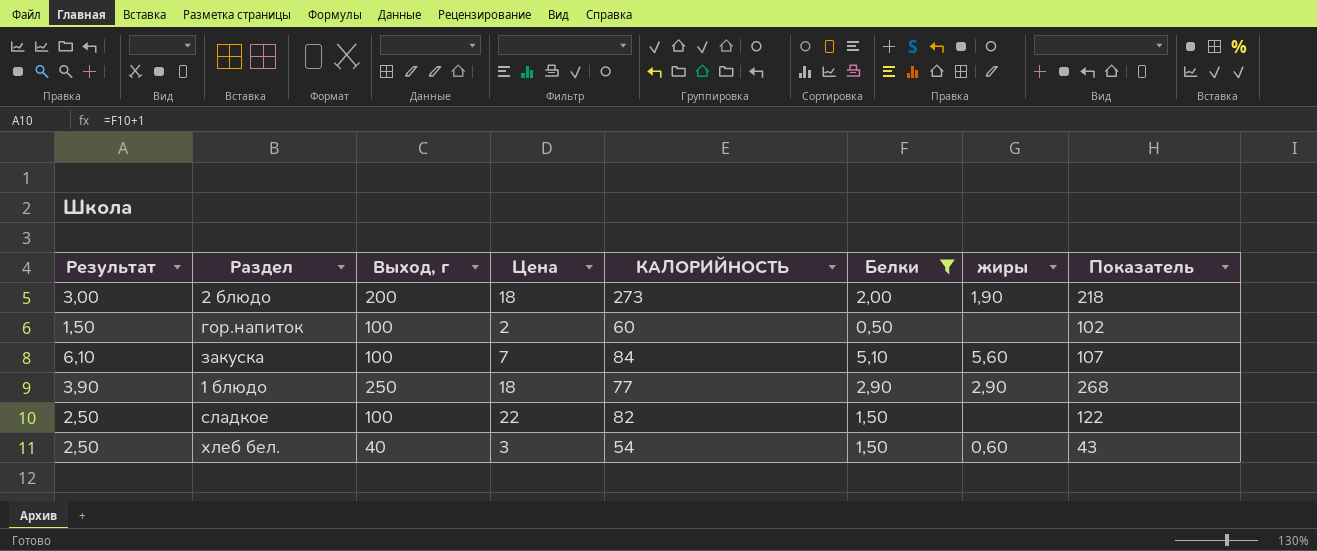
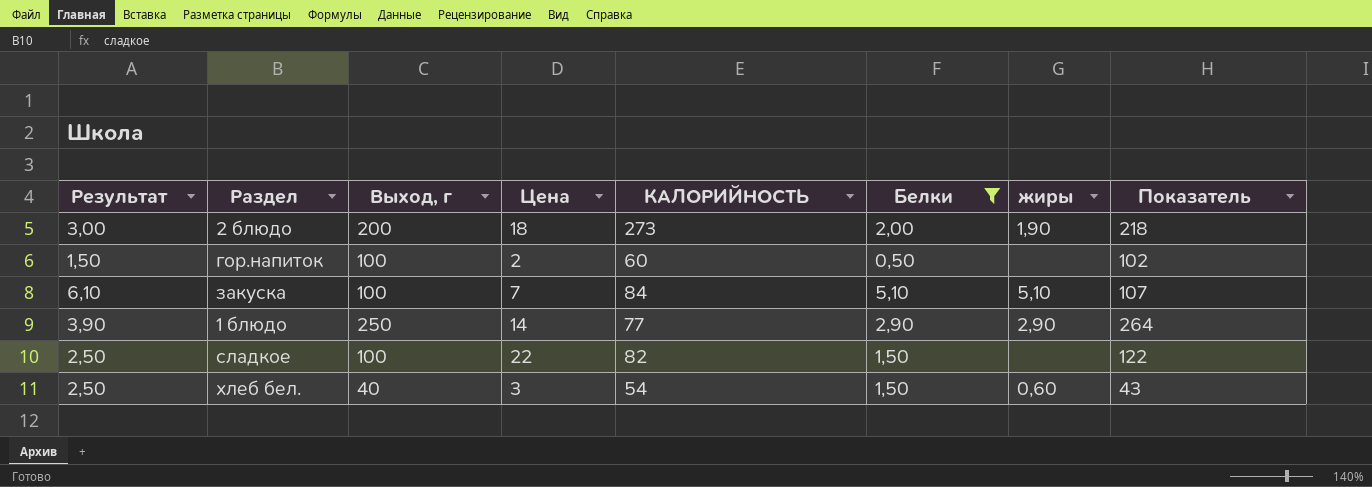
закуска | жиры: 5,60 -> 5,10
1 блюдо | Цена: 18 -> 14
1 блюдо | Показатель: 268 -> 264

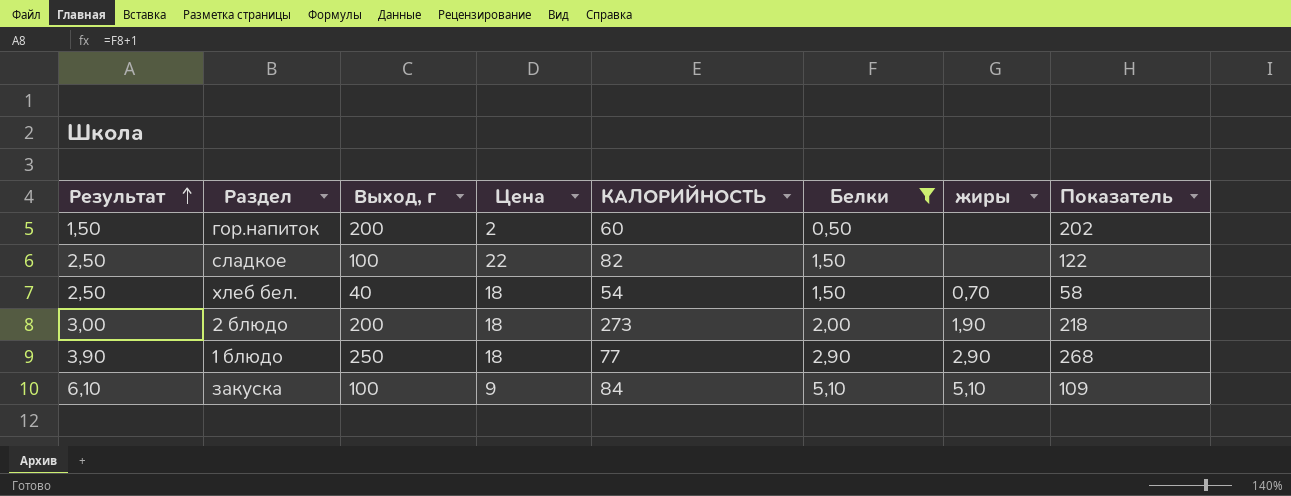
row order: none -> Результат ascending
гор.напиток | Выход, г: 100 -> 200
гор.напиток | Показатель: 102 -> 202
хлеб бел. | Цена: 3 -> 18
хлеб бел. | жиры: 0,60 -> 0,70
хлеб бел. | Показатель: 43 -> 58
1 блюдо | Цена: 14 -> 18
1 блюдо | Показатель: 264 -> 268
закуска | Цена: 7 -> 9
закуска | Показатель: 107 -> 109

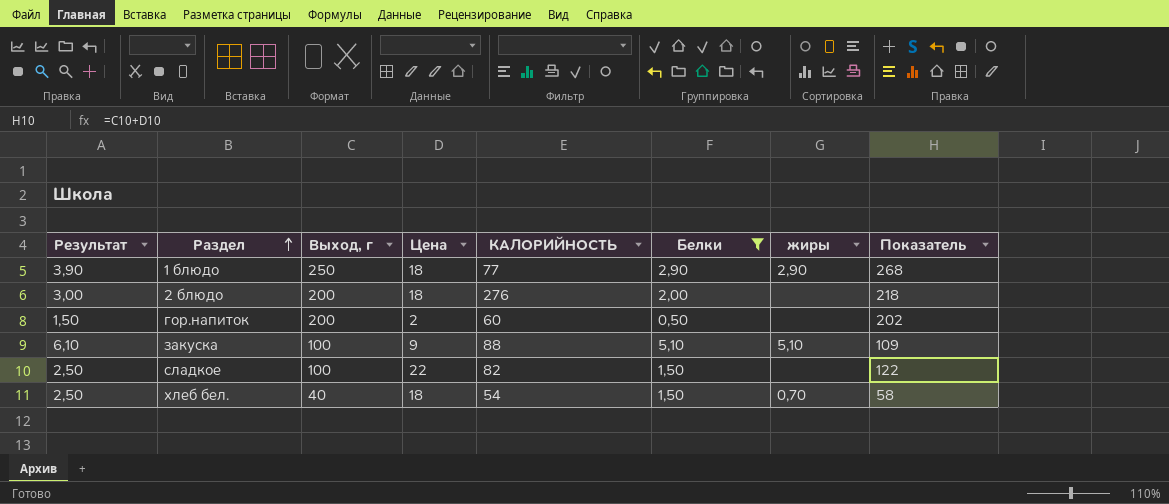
row order: Результат ascending -> Раздел ascending
2 блюдо | КАЛОРИЙНОСТЬ: 273 -> 276
2 блюдо | жиры: 1,90 -> none
закуска | КАЛОРИЙНОСТЬ: 84 -> 88

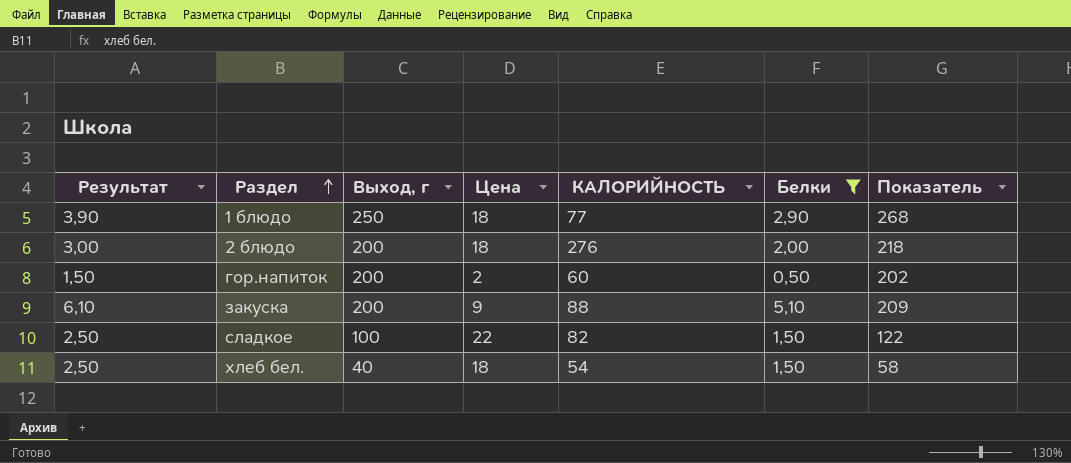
column жиры | position: 7 -> none
закуска | Выход, г: 100 -> 200
закуска | Показатель: 109 -> 209

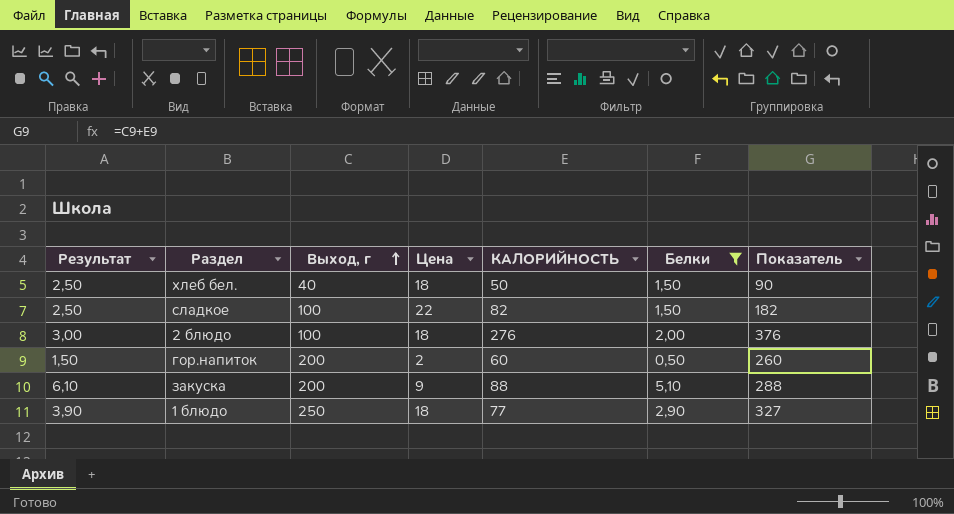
row order: Раздел ascending -> Выход, г ascending
column Показатель | formula: [Выход, г] + [Цена] -> [Выход, г] + [КАЛОРИЙНОСТЬ]
хлеб бел. | КАЛОРИЙНОСТЬ: 54 -> 50
2 блюдо | Выход, г: 200 -> 100

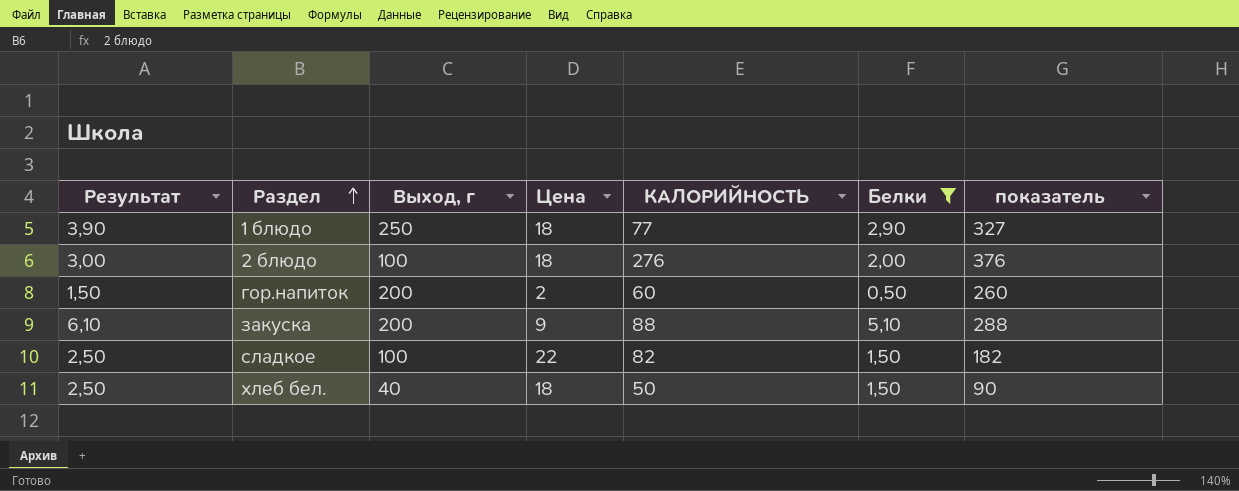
row order: Выход, г ascending -> Раздел ascending
column name: Показатель -> показатель

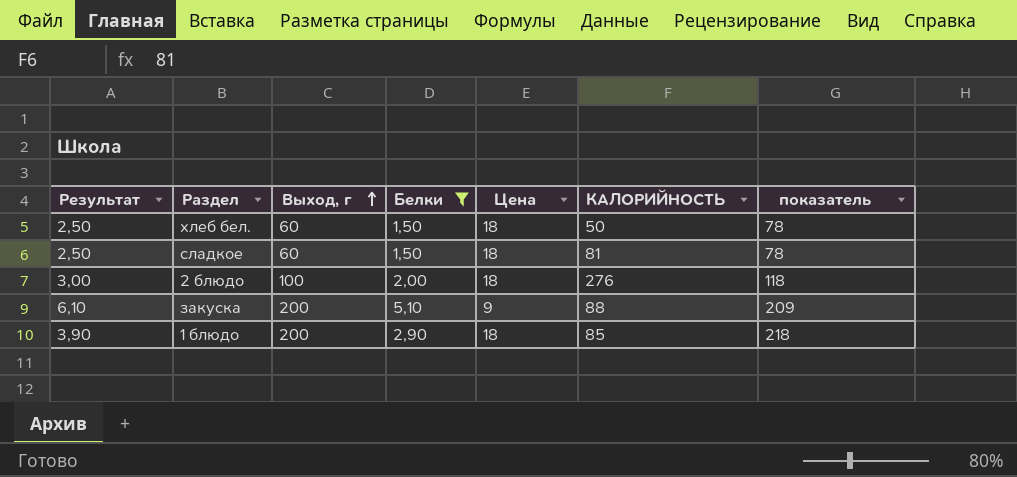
row order: Раздел ascending -> Выход, г ascending
column Белки | position: 6 -> 4
column показатель | formula: [Выход, г] + [КАЛОРИЙНОСТЬ] -> [Выход, г] + [Цена]
row гор.напиток: 1,50 | 200 | 2 | 60 | 0,50 | 260 -> none
хлеб бел. | Выход, г: 40 -> 60
сладкое | Выход, г: 100 -> 60
сладкое | Цена: 22 -> 18
сладкое | КАЛОРИЙНОСТЬ: 82 -> 81
1 блюдо | Выход, г: 250 -> 200
1 блюдо | КАЛОРИЙНОСТЬ: 77 -> 85

